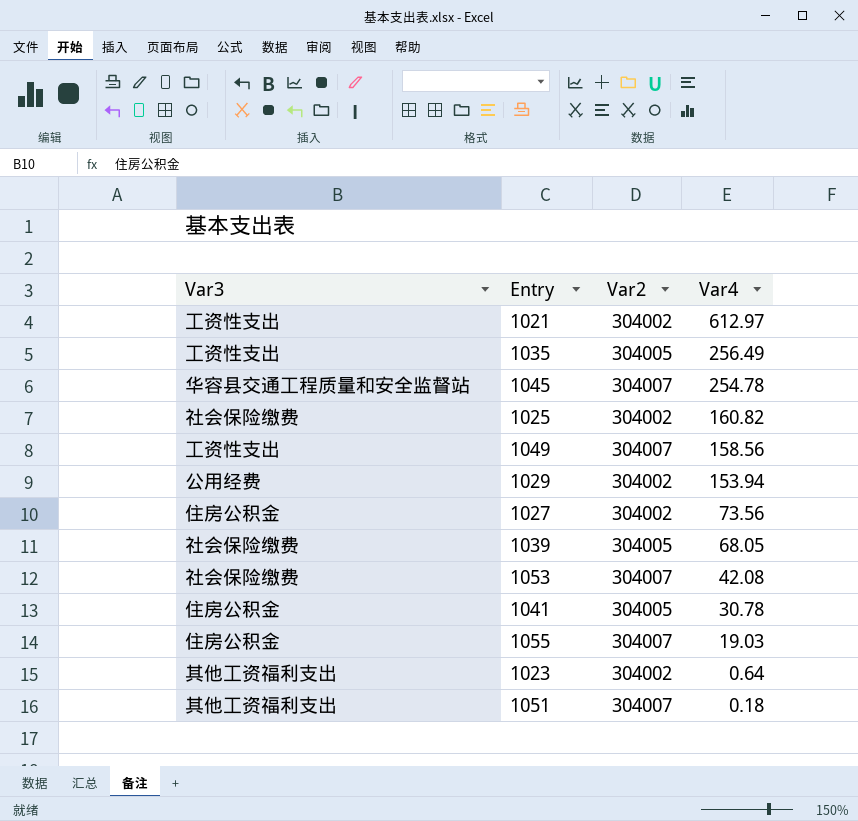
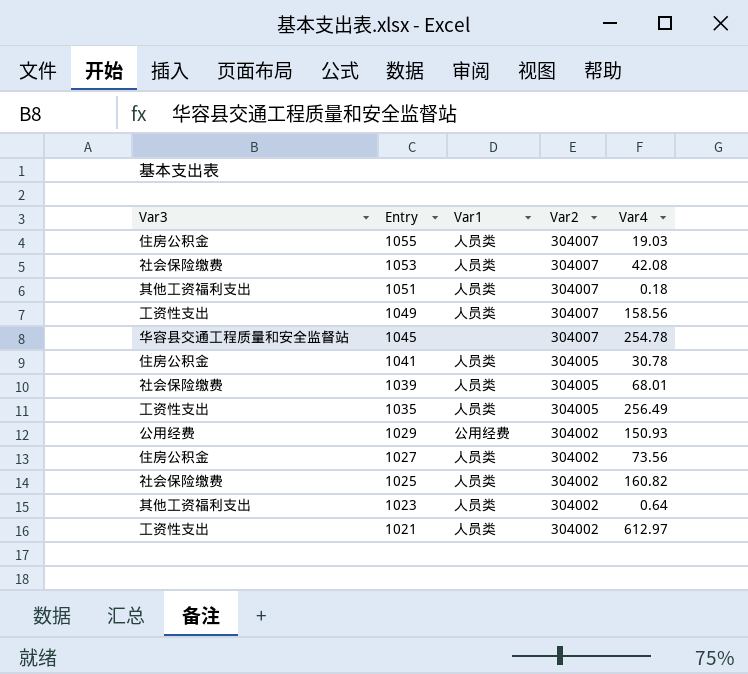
row order: Var4 descending -> Entry descending
column Var1 | position: none -> 3
1039 | Var4: 68.05 -> 68.01
1029 | Var4: 153.94 -> 150.93

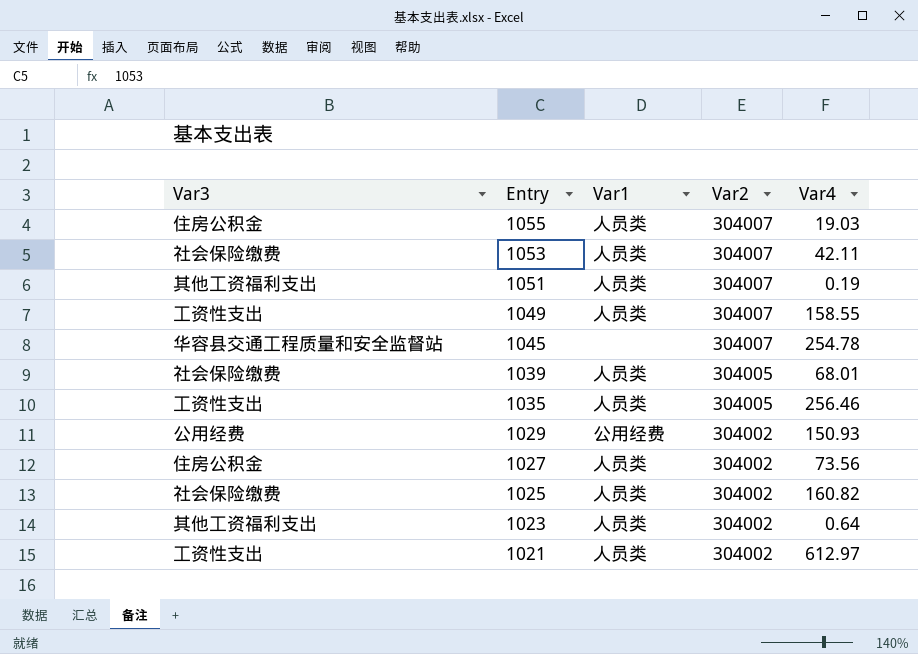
row 1041: 住房公积金 | 人员类 | 304005 | 30.78 -> none
1053 | Var4: 42.08 -> 42.11
1051 | Var4: 0.18 -> 0.19
1049 | Var4: 158.56 -> 158.55
1035 | Var4: 256.49 -> 256.46

